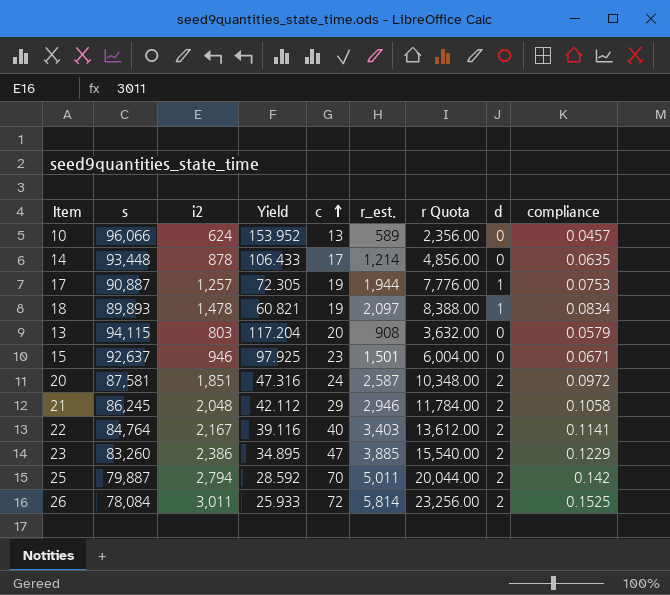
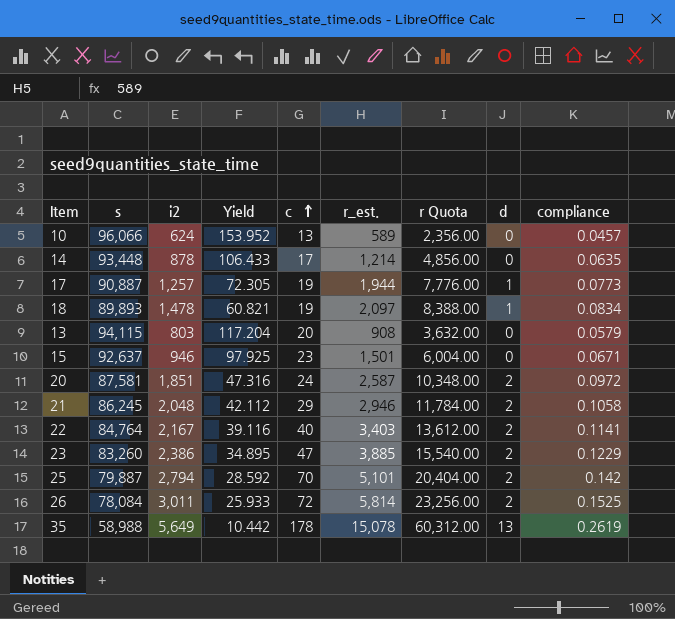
17 | compliance: 0.0753 -> 0.0773
25 | r_est.: 5,011 -> 5,101
25 | r Quota: 20,044.00 -> 20,404.00
row 35: none -> 58,988 | 5,649 | 10.442 | 178 | 15,078 | 60,312.00 | 13 | 0.2619

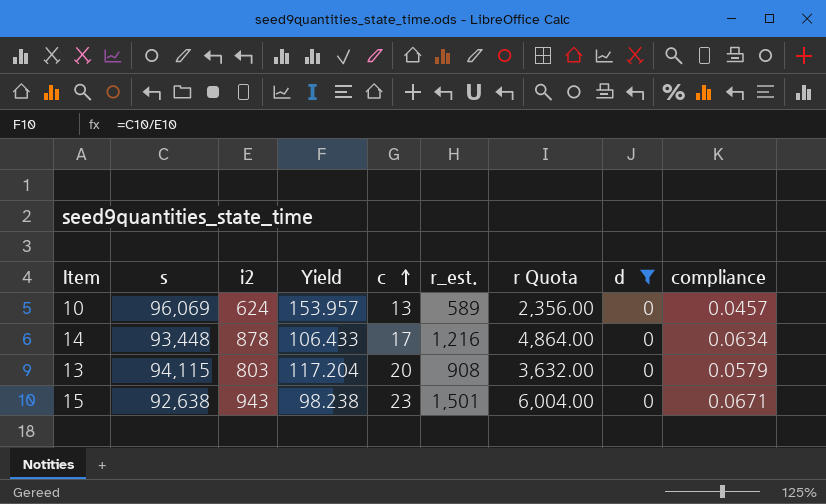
filter: none -> d = 0
10 | s: 96,066 -> 96,069
10 | Yield: 153.952 -> 153.957
14 | r_est.: 1,214 -> 1,216
14 | r Quota: 4,856.00 -> 4,864.00
14 | compliance: 0.0635 -> 0.0634
15 | s: 92,637 -> 92,638
15 | i2: 946 -> 943
15 | Yield: 97.925 -> 98.238

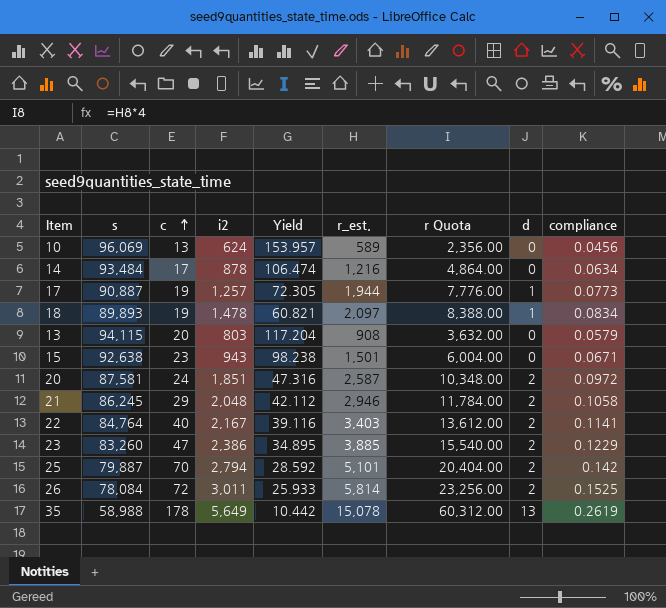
filter: d = 0 -> none
column c | position: 5 -> 3
10 | compliance: 0.0457 -> 0.0456
14 | s: 93,448 -> 93,484
14 | Yield: 106.433 -> 106.474

